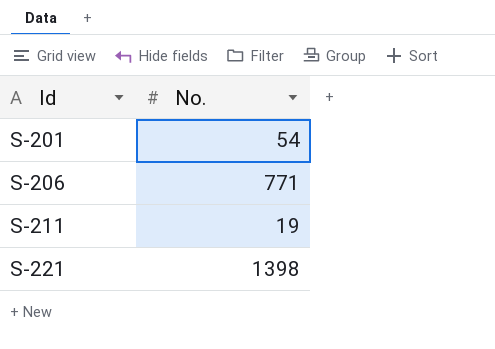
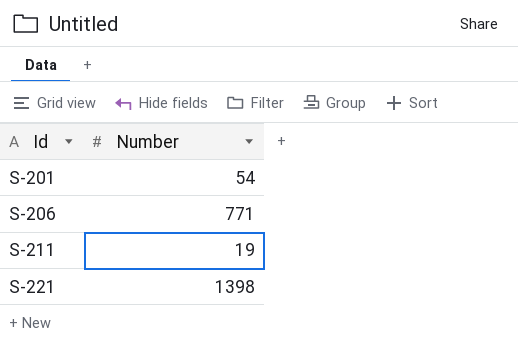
column name: No. -> Number

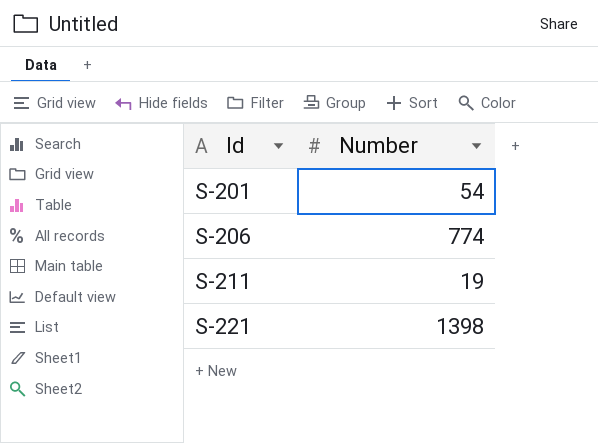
S-206 | Number: 771 -> 774

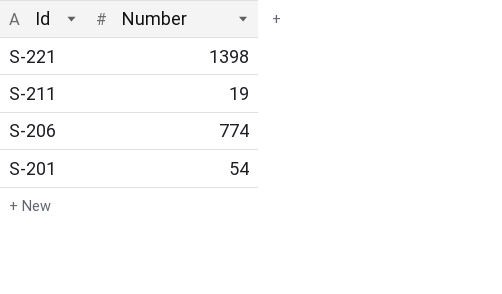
row order: Id ascending -> Id descending

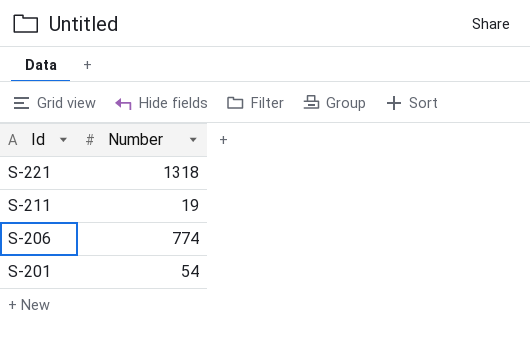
S-221 | Number: 1398 -> 1318

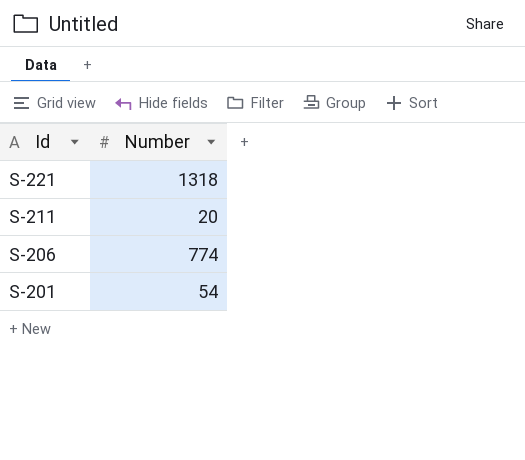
S-211 | Number: 19 -> 20

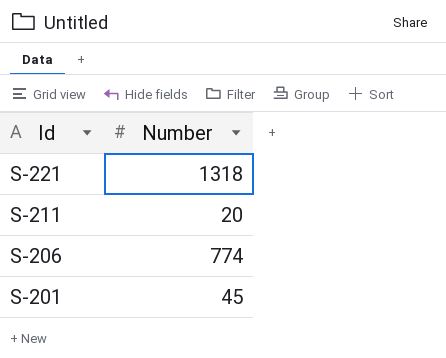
S-201 | Number: 54 -> 45

